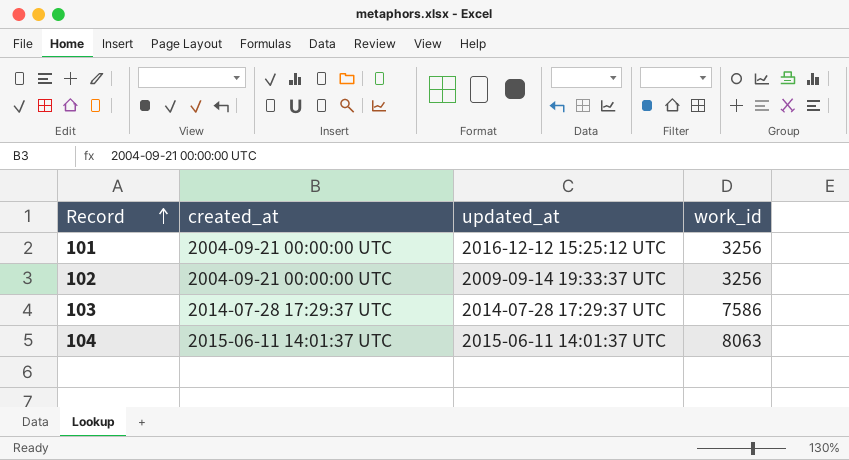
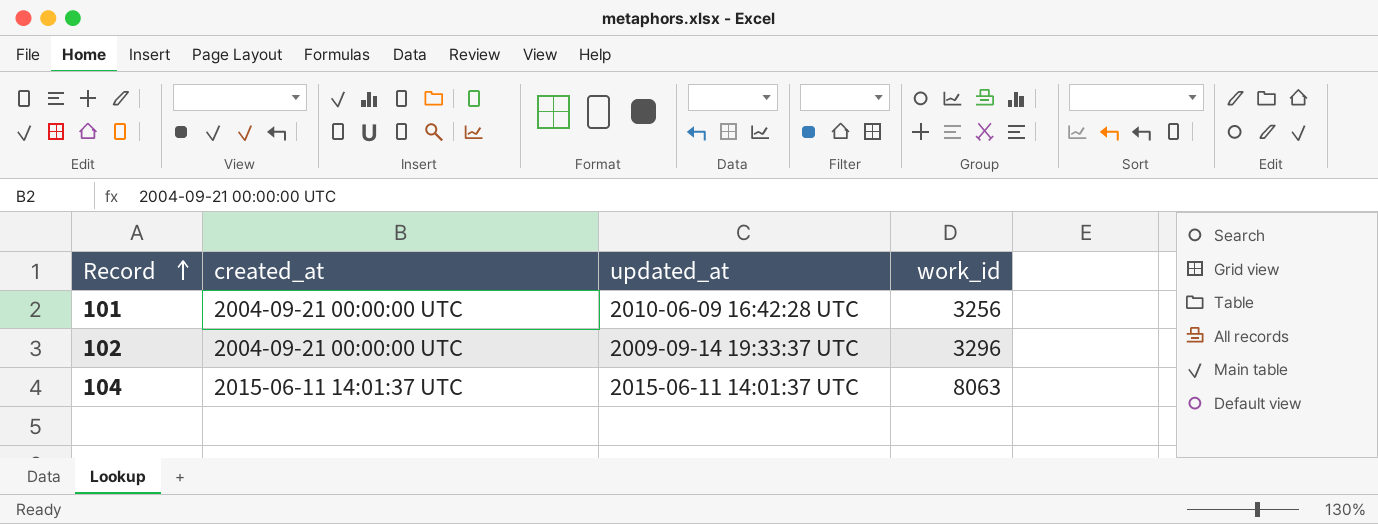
row 103: 2014-07-28 17:29:37 UTC | 2014-07-28 17:29:37 UTC | 7586 -> none
101 | updated_at: 2016-12-12 15:25:12 UTC -> 2010-06-09 16:42:28 UTC
102 | work_id: 3256 -> 3296

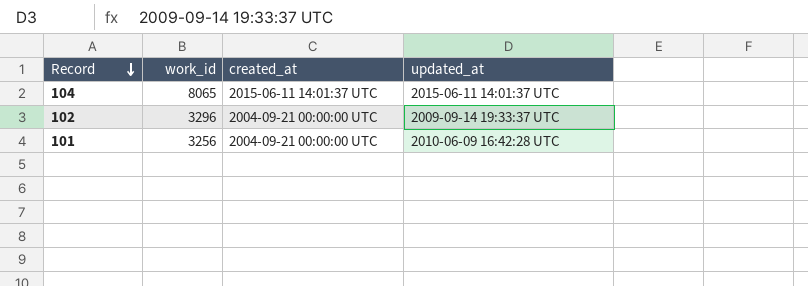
row order: Record ascending -> Record descending
column work_id | position: 4 -> 2
104 | work_id: 8063 -> 8065

